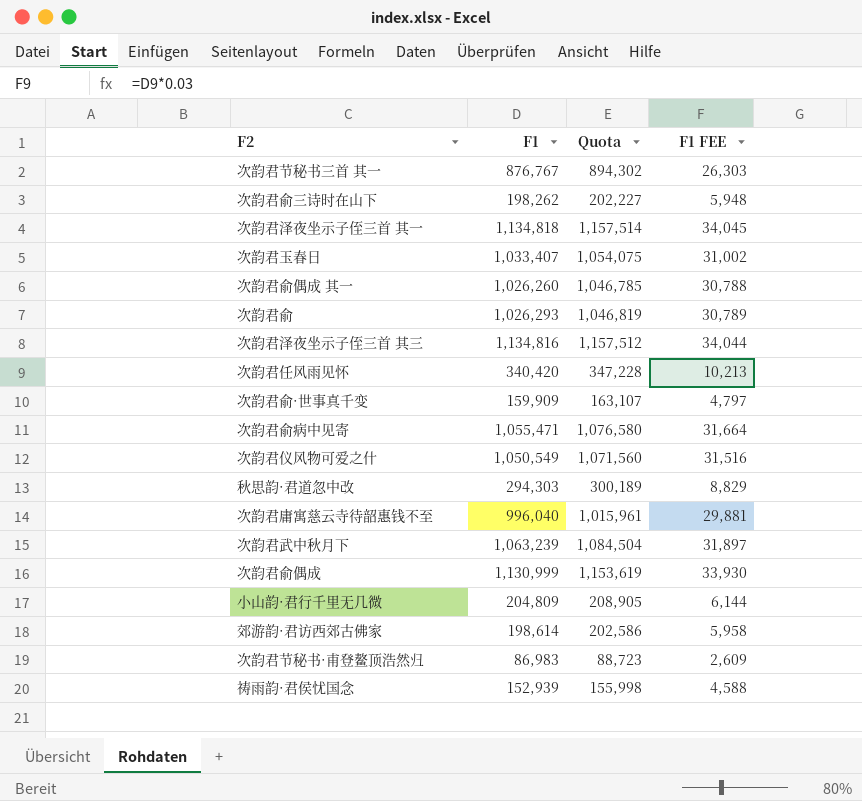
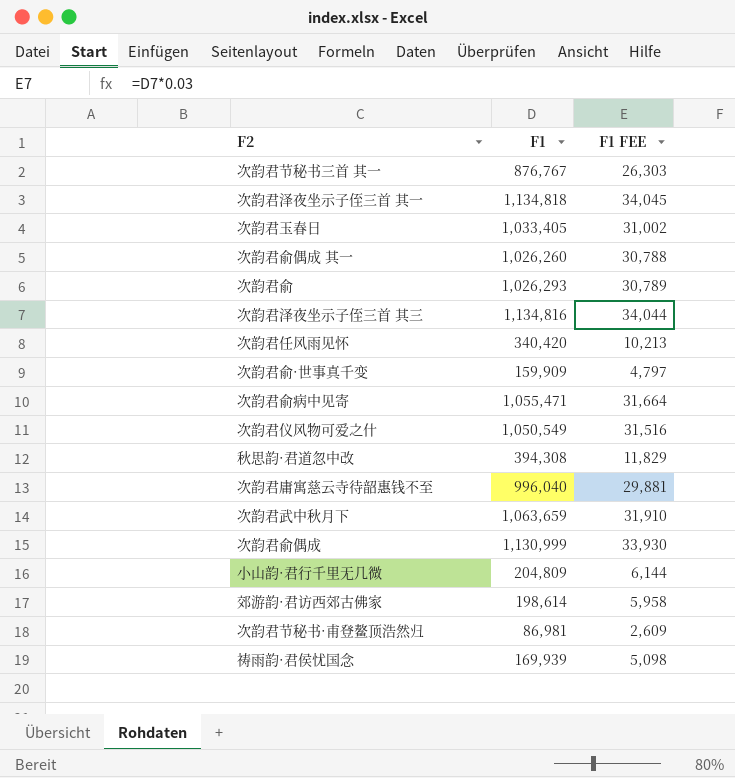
column Quota | formula: [F1] * 1.02 -> none
row 次韵君俞三诗时在山下: 198,262 | 202,227 | 5,948 -> none
次韵君玉春日 | F1: 1,033,407 -> 1,033,405
秋思韵·君道忽中改 | F1: 294,303 -> 394,308
秋思韵·君道忽中改 | F1 FEE: 8,829 -> 11,829
次韵君武中秋月下 | F1: 1,063,239 -> 1,063,659
次韵君武中秋月下 | F1 FEE: 31,897 -> 31,910
次韵君节秘书·甫登鳌顶浩然归 | F1: 86,983 -> 86,981
祷雨韵·君侯忧国念 | F1: 152,939 -> 169,939
祷雨韵·君侯忧国念 | F1 FEE: 4,588 -> 5,098

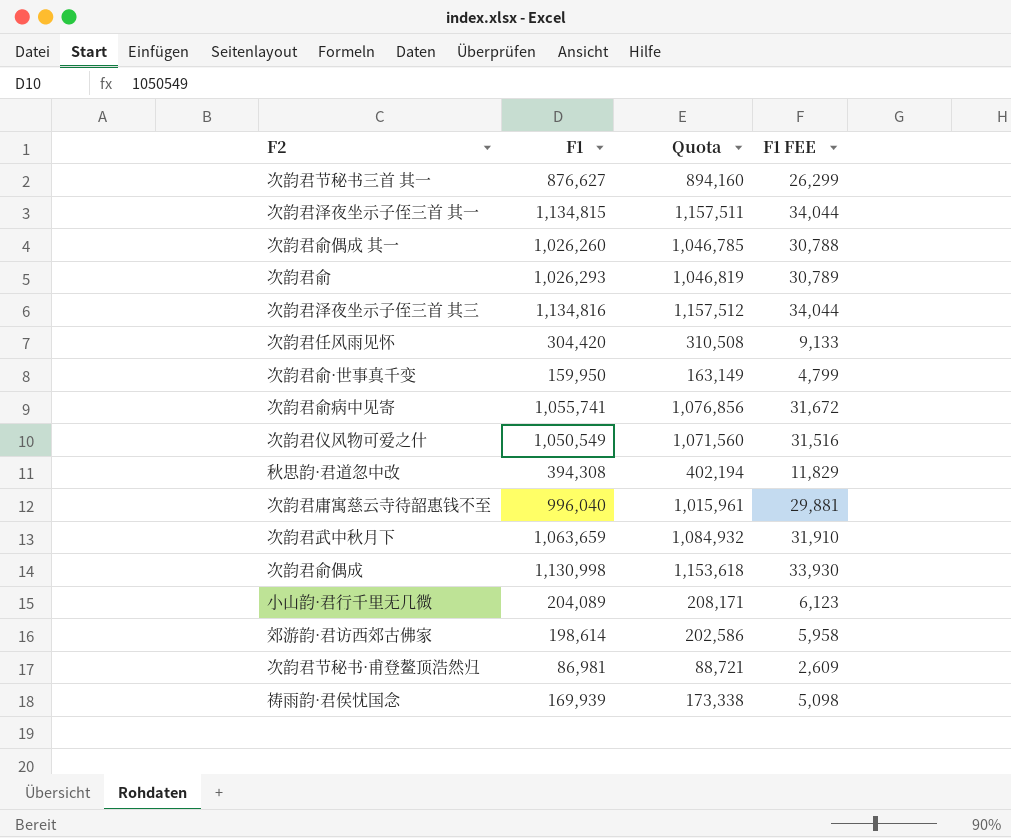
column Quota | formula: none -> [F1] * 1.02
row 次韵君玉春日: 1,033,405 | 31,002 -> none
次韵君节秘书三首 其一 | F1: 876,767 -> 876,627
次韵君节秘书三首 其一 | F1 FEE: 26,303 -> 26,299
次韵君泽夜坐示子侄三首 其一 | F1: 1,134,818 -> 1,134,815
次韵君泽夜坐示子侄三首 其一 | F1 FEE: 34,045 -> 34,044
次韵君任风雨见怀 | F1: 340,420 -> 304,420
次韵君任风雨见怀 | F1 FEE: 10,213 -> 9,133
次韵君俞·世事真千变 | F1: 159,909 -> 159,950
次韵君俞·世事真千变 | F1 FEE: 4,797 -> 4,799
次韵君俞病中见寄 | F1: 1,055,471 -> 1,055,741
次韵君俞病中见寄 | F1 FEE: 31,664 -> 31,672
次韵君俞偶成 | F1: 1,130,999 -> 1,130,998
小山韵·君行千里无几微 | F1: 204,809 -> 204,089
小山韵·君行千里无几微 | F1 FEE: 6,144 -> 6,123

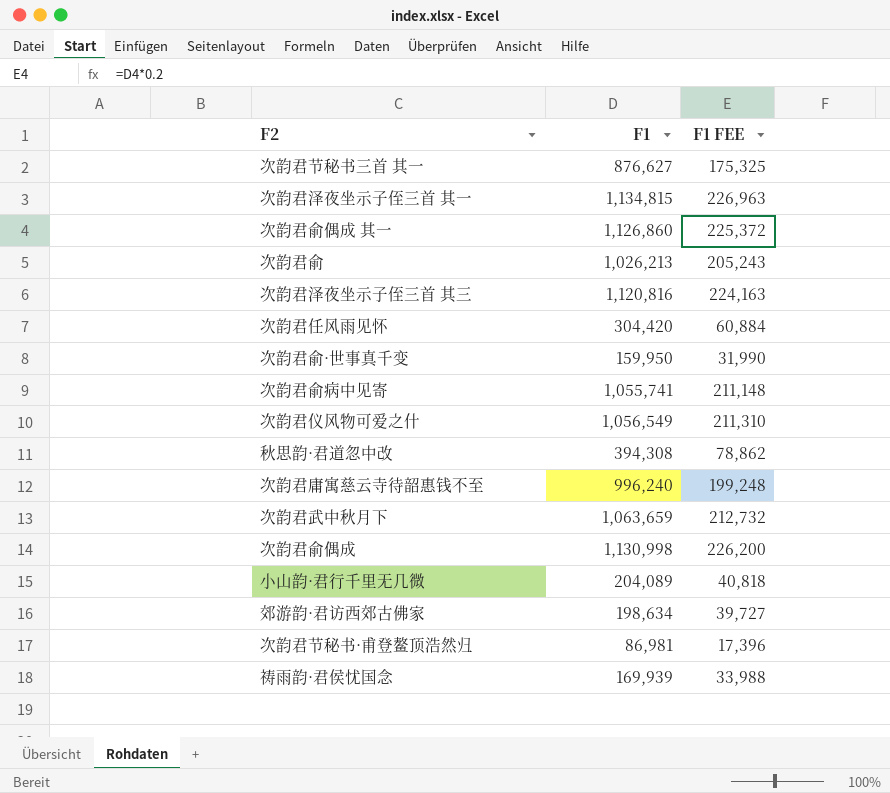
column Quota | formula: [F1] * 1.02 -> none
column F1 FEE | formula: [F1] * 0.03 -> [F1] * 0.2
次韵君俞偶成 其一 | F1: 1,026,260 -> 1,126,860
次韵君俞 | F1: 1,026,293 -> 1,026,213
次韵君泽夜坐示子侄三首 其三 | F1: 1,134,816 -> 1,120,816
次韵君仪风物可爱之什 | F1: 1,050,549 -> 1,056,549
次韵君庸寓慈云寺待韶惠钱不至 | F1: 996,040 -> 996,240
郊游韵·君访西郊古佛家 | F1: 198,614 -> 198,634

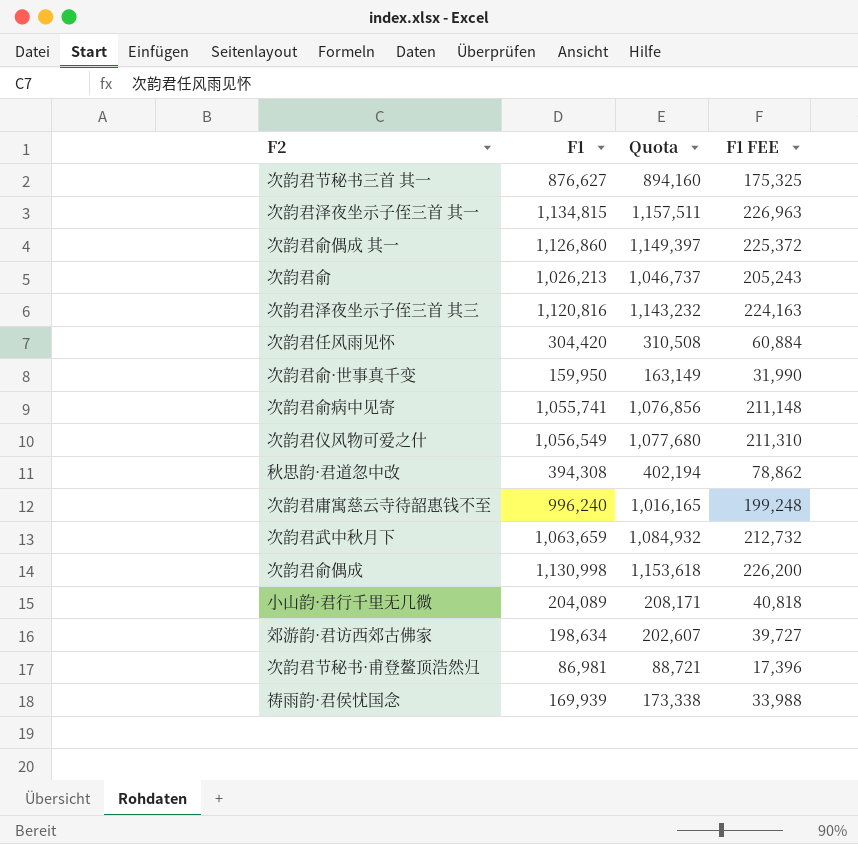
column Quota | formula: none -> [F1] * 1.02

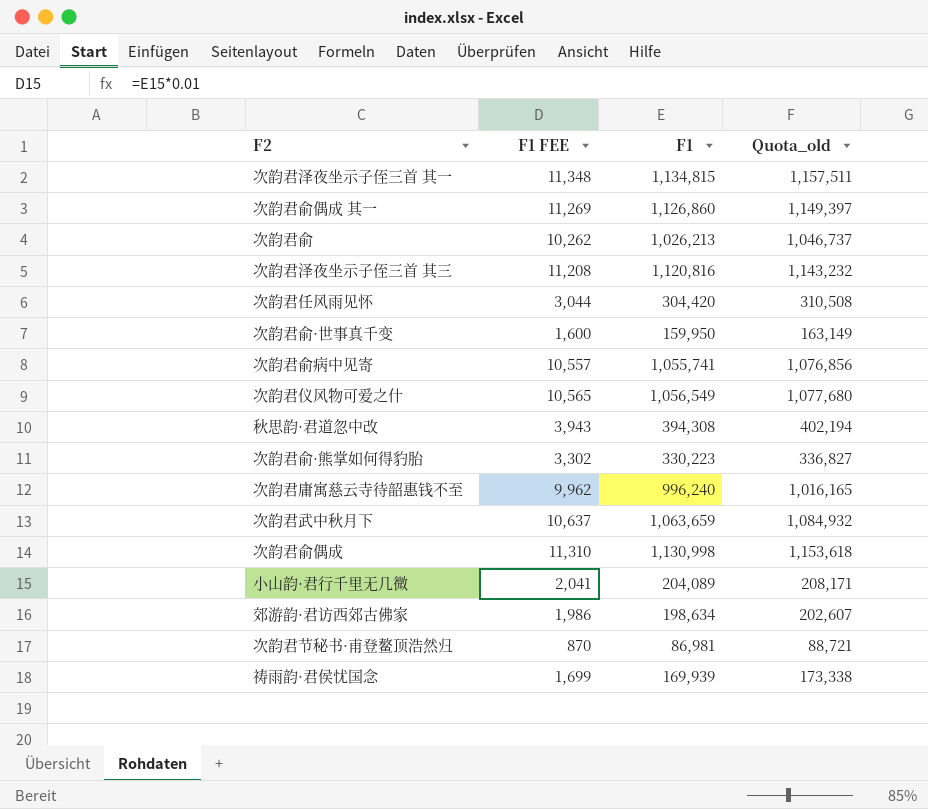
column F1 FEE | formula: [F1] * 0.2 -> [F1] * 0.01
column F1 FEE | position: 4 -> 2
column name: Quota -> Quota_old
row 次韵君节秘书三首 其一: 876,627 | 894,160 | 175,325 -> none
row 次韵君俞·熊掌如何得豹胎: none -> 3,302 | 330,223 | 336,827

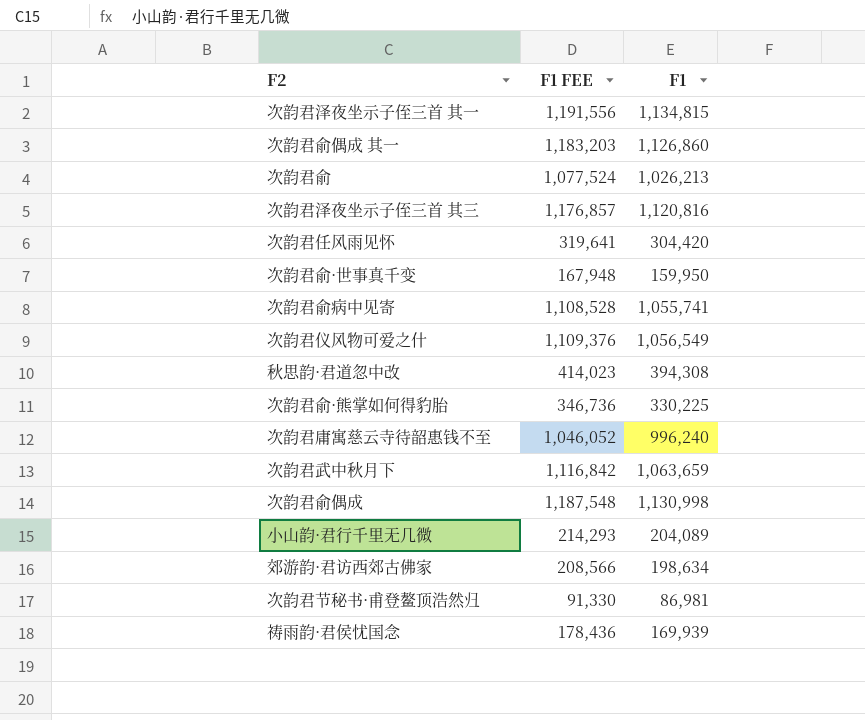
column Quota_old | formula: [F1] * 1.02 -> none
column F1 FEE | formula: [F1] * 0.01 -> [F1] * 1.05
次韵君俞·熊掌如何得豹胎 | F1: 330,223 -> 330,225

